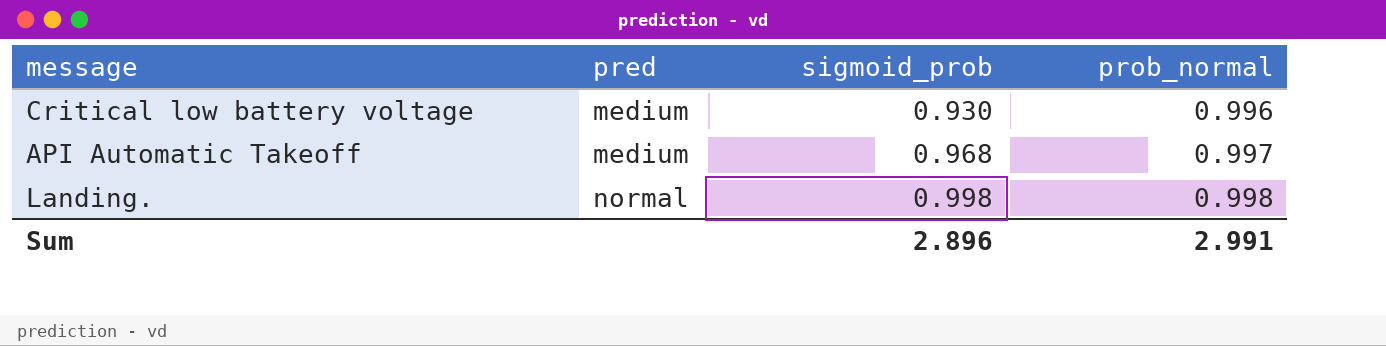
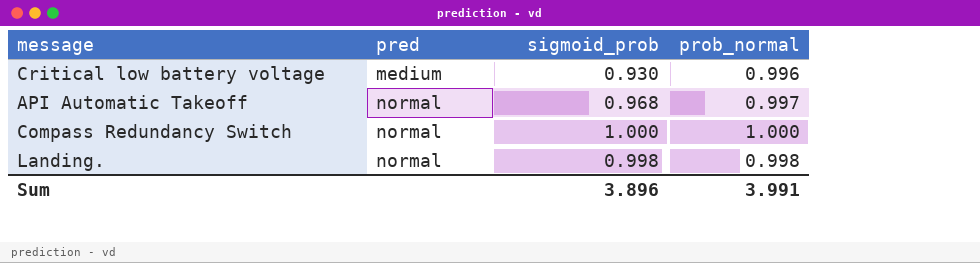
API Automatic Takeoff | pred: medium -> normal
row Compass Redundancy Switch: none -> normal | 1.000 | 1.000
Sum | sigmoid_prob: 2.896 -> 3.896
Sum | prob_normal: 2.991 -> 3.991

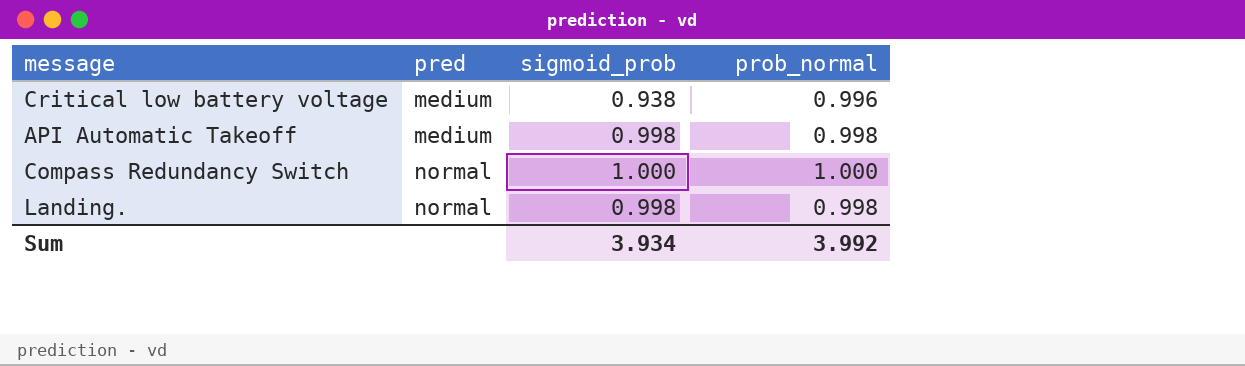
Critical low battery voltage | sigmoid_prob: 0.930 -> 0.938
API Automatic Takeoff | pred: normal -> medium
API Automatic Takeoff | sigmoid_prob: 0.968 -> 0.998
API Automatic Takeoff | prob_normal: 0.997 -> 0.998
Sum | sigmoid_prob: 3.896 -> 3.934
Sum | prob_normal: 3.991 -> 3.992

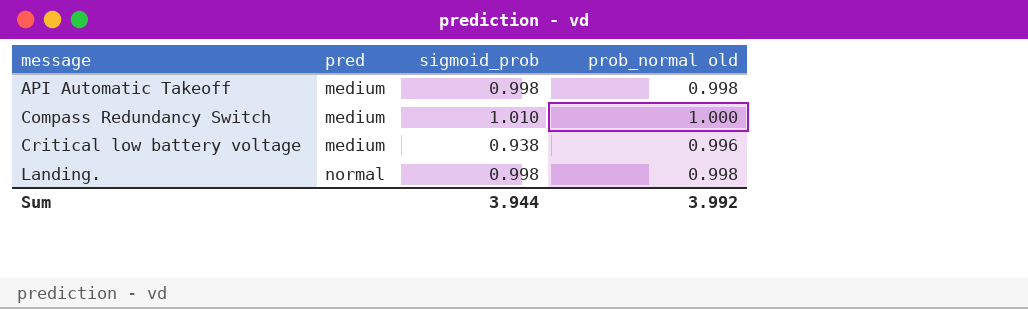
row order: pred ascending -> message ascending
column name: prob_normal -> prob_normal old
Compass Redundancy Switch | pred: normal -> medium
Compass Redundancy Switch | sigmoid_prob: 1.000 -> 1.010
Sum | sigmoid_prob: 3.934 -> 3.944

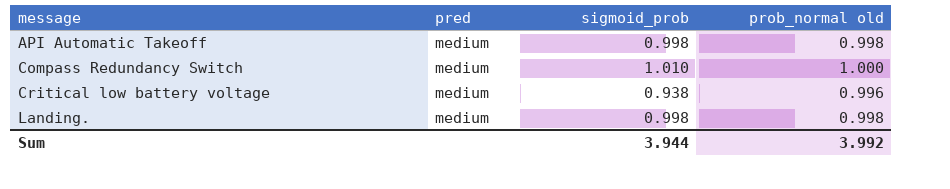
Landing. | pred: normal -> medium

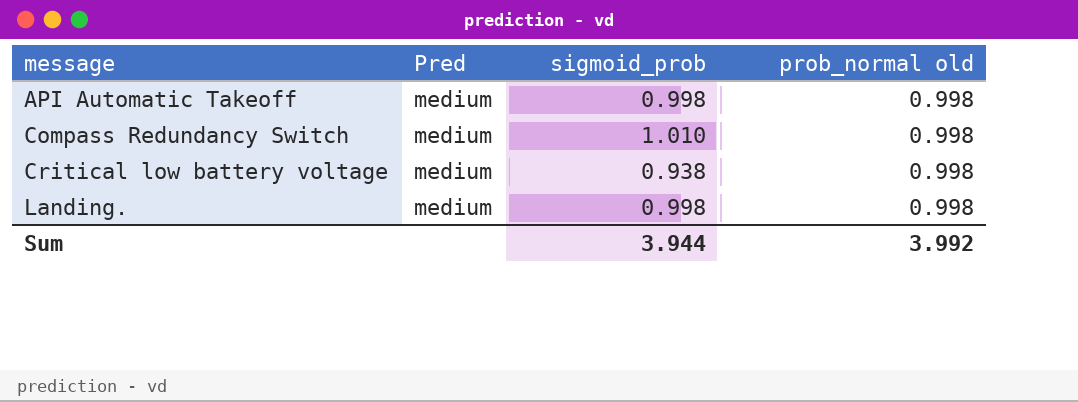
column name: pred -> Pred
Compass Redundancy Switch | prob_normal old: 1.000 -> 0.998
Critical low battery voltage | prob_normal old: 0.996 -> 0.998

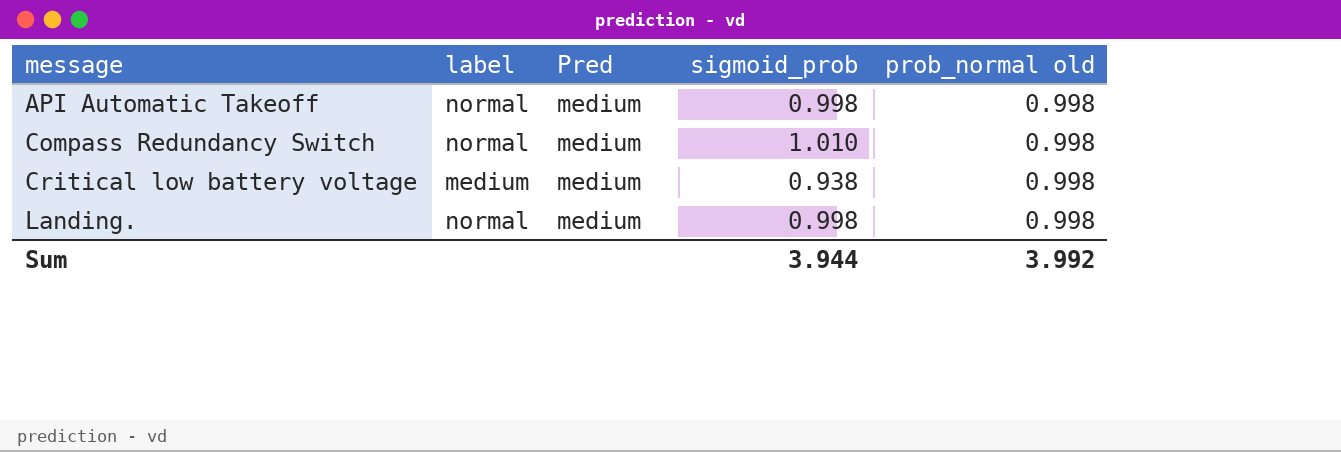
column label | position: none -> 2

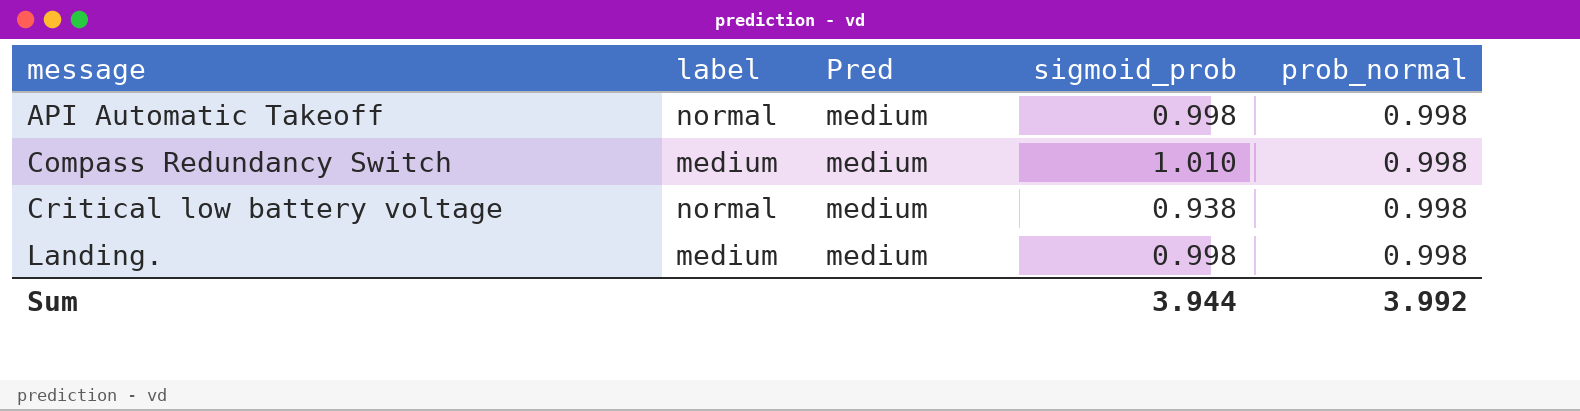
column name: prob_normal old -> prob_normal
Compass Redundancy Switch | label: normal -> medium
Critical low battery voltage | label: medium -> normal
Landing. | label: normal -> medium

